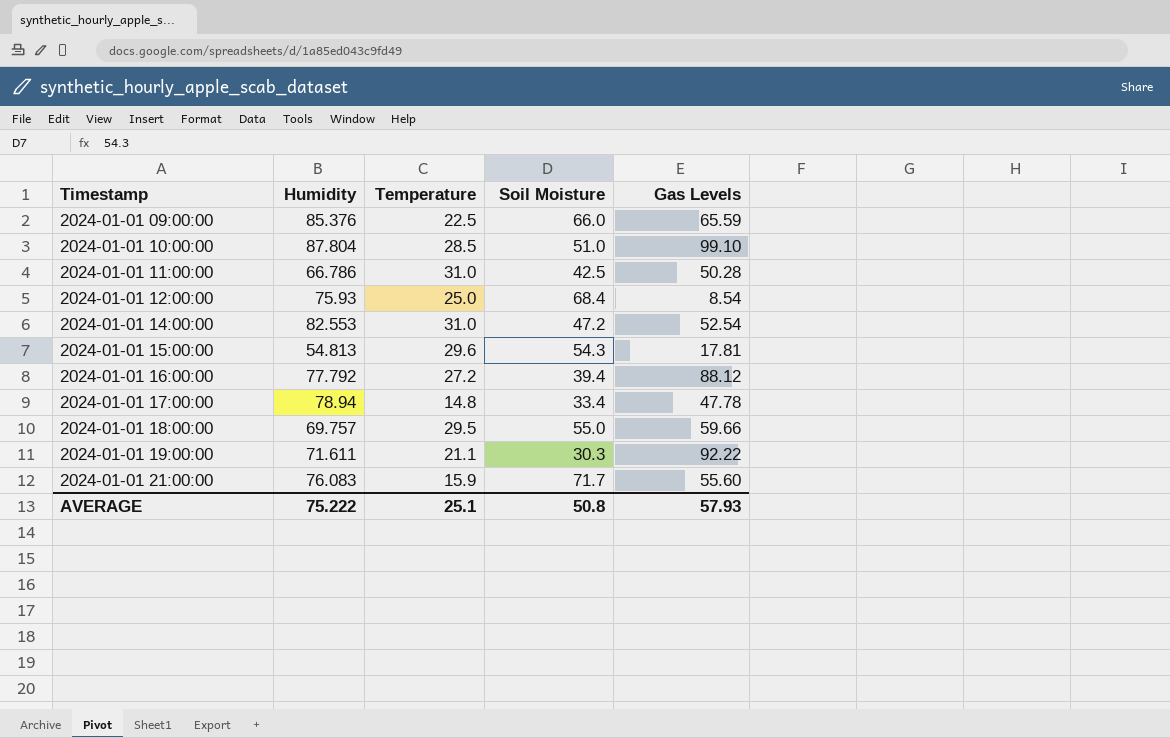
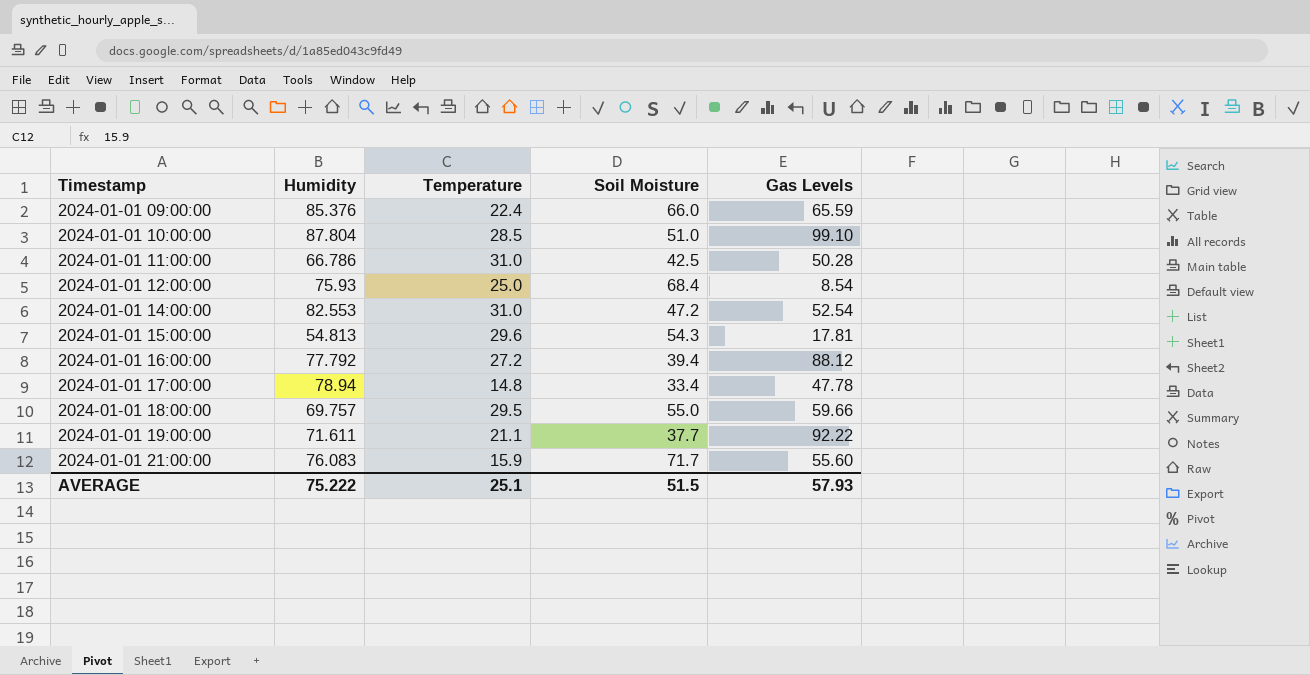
2024-01-01 09:00:00 | Temperature: 22.5 -> 22.4
2024-01-01 19:00:00 | Soil Moisture: 30.3 -> 37.7
AVERAGE | Soil Moisture: 50.8 -> 51.5

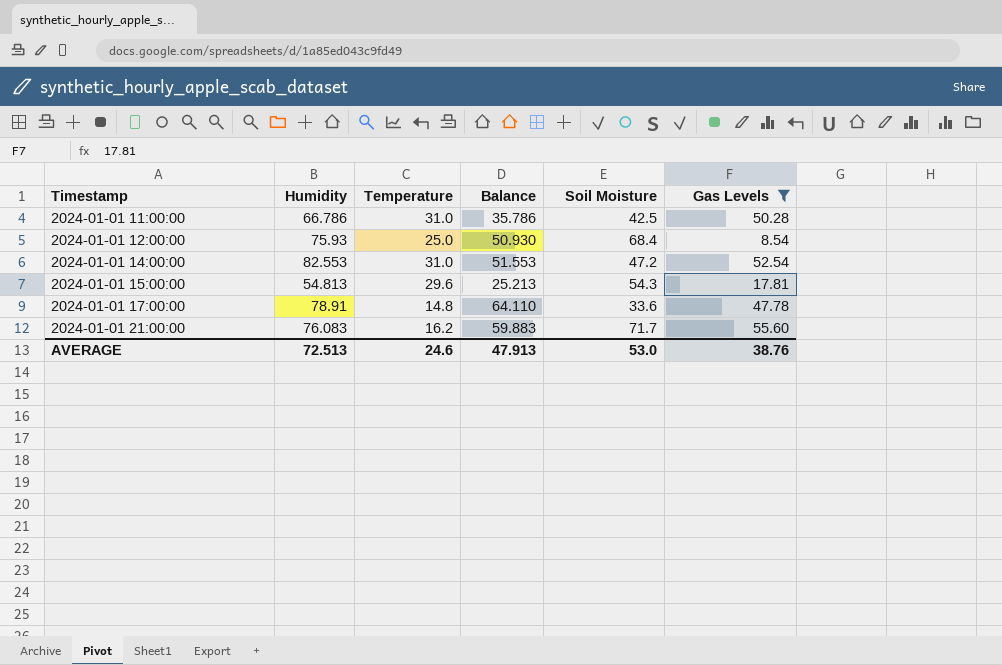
filter: none -> Gas Levels <= 55.60
column Balance | formula: none -> [Humidity] - [Temperature]
2024-01-01 17:00:00 | Humidity: 78.94 -> 78.91
2024-01-01 17:00:00 | Soil Moisture: 33.4 -> 33.6
2024-01-01 21:00:00 | Temperature: 15.9 -> 16.2
AVERAGE | Humidity: 75.222 -> 72.513
AVERAGE | Temperature: 25.1 -> 24.6
AVERAGE | Soil Moisture: 51.5 -> 53.0
AVERAGE | Gas Levels: 57.93 -> 38.76

